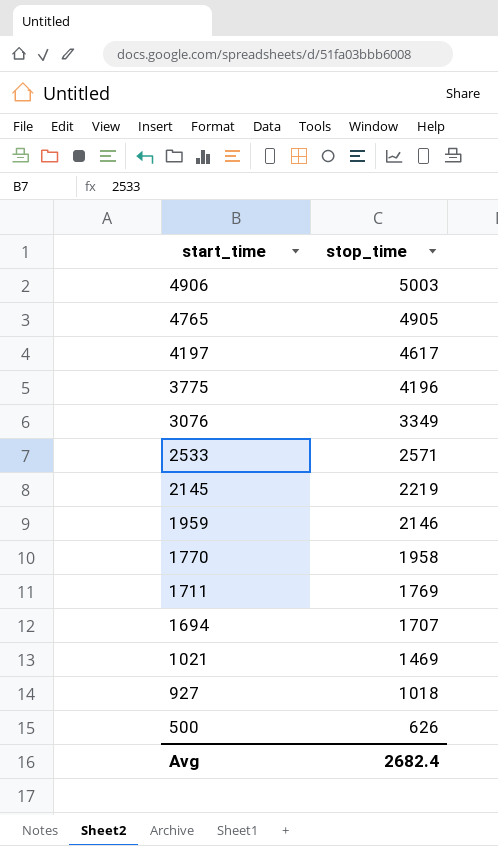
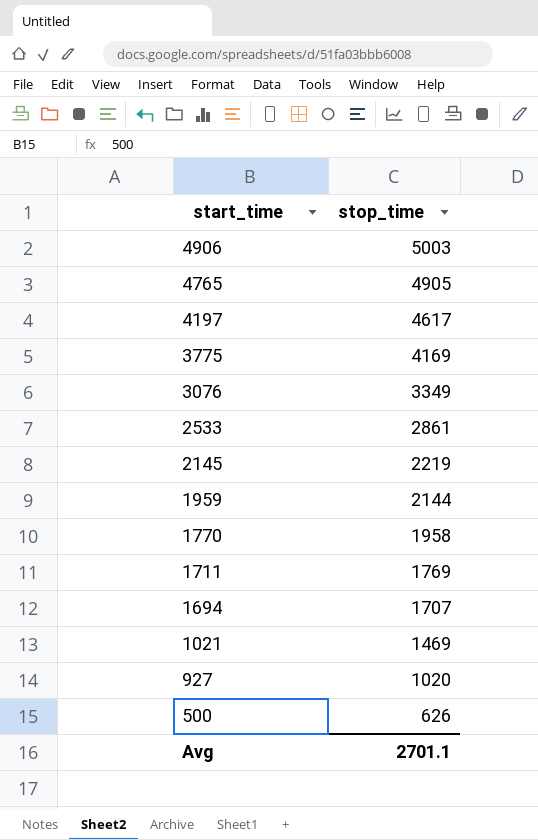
3775 | stop_time: 4196 -> 4169
2533 | stop_time: 2571 -> 2861
1959 | stop_time: 2146 -> 2144
927 | stop_time: 1018 -> 1020
Avg | stop_time: 2682.4 -> 2701.1

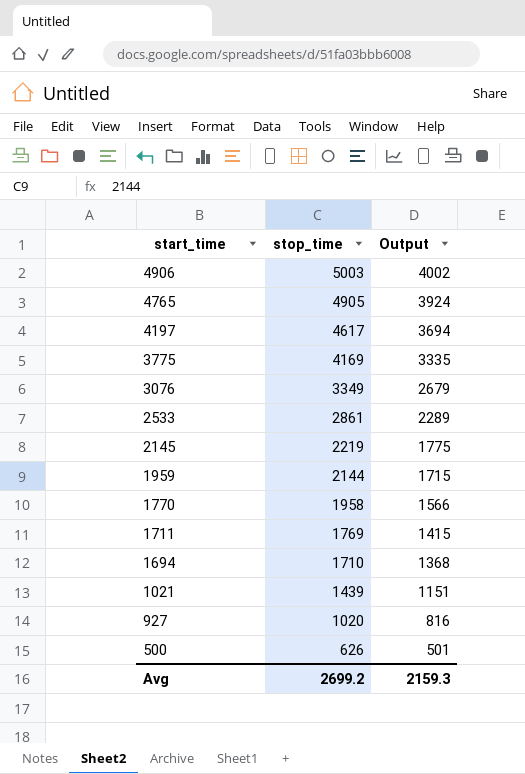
column Output | formula: none -> [stop_time] * 0.8
1694 | stop_time: 1707 -> 1710
1021 | stop_time: 1469 -> 1439
Avg | stop_time: 2701.1 -> 2699.2

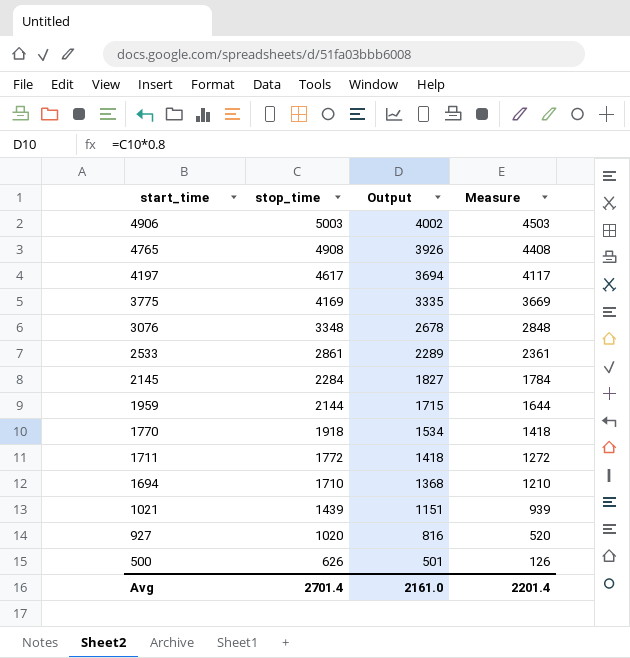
column Measure | formula: none -> [stop_time] - 500
4765 | stop_time: 4905 -> 4908
4765 | Output: 3924 -> 3926
3076 | stop_time: 3349 -> 3348
3076 | Output: 2679 -> 2678
2145 | stop_time: 2219 -> 2284
2145 | Output: 1775 -> 1827
1770 | stop_time: 1958 -> 1918
1770 | Output: 1566 -> 1534
1711 | stop_time: 1769 -> 1772
1711 | Output: 1415 -> 1418
Avg | stop_time: 2699.2 -> 2701.4
Avg | Output: 2159.3 -> 2161.0

